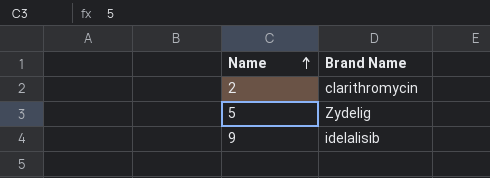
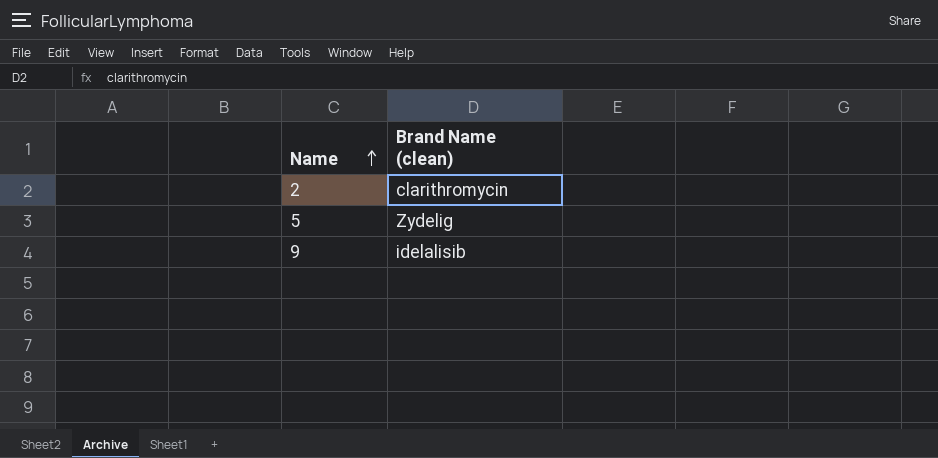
column name: Brand Name -> Brand Name (clean)

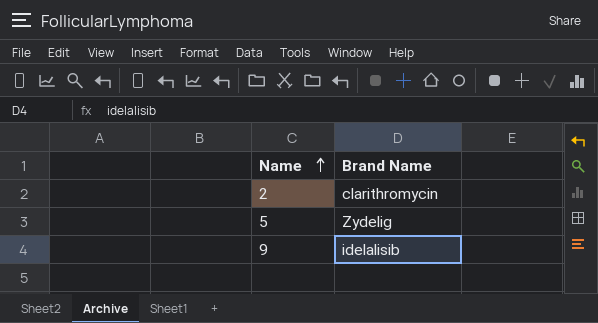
column name: Brand Name (clean) -> Brand Name

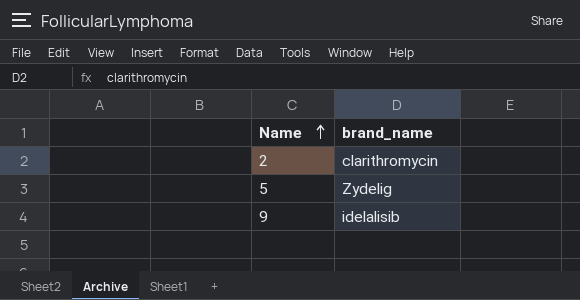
column name: Brand Name -> brand_name

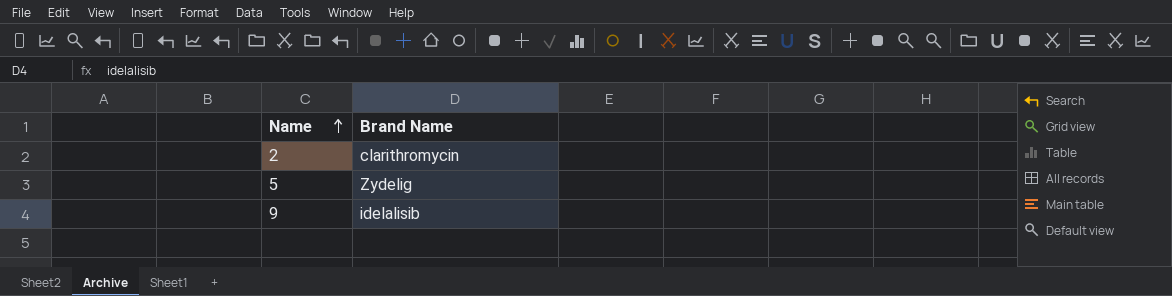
column name: brand_name -> Brand Name

